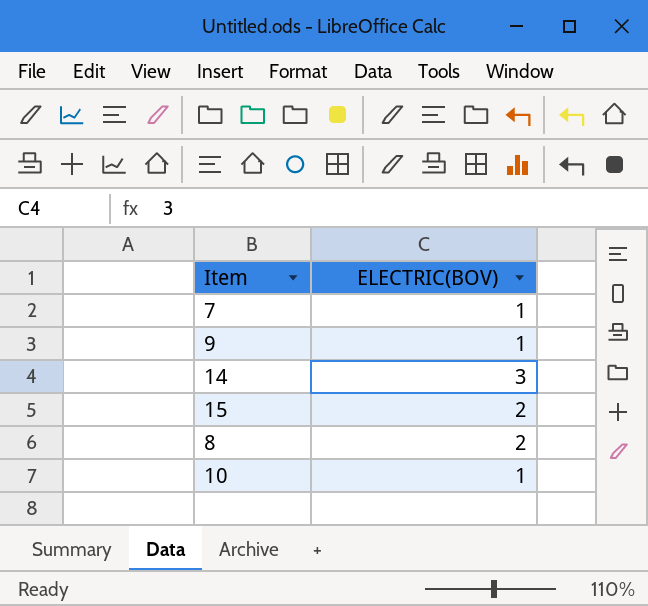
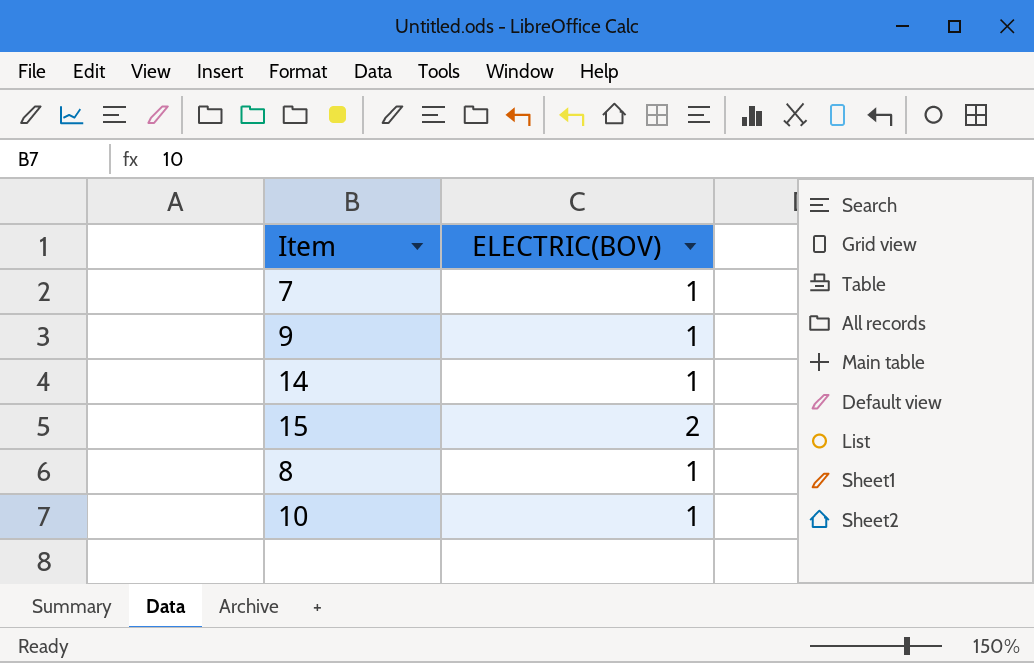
14 | ELECTRIC(BOV): 3 -> 1
8 | ELECTRIC(BOV): 2 -> 1

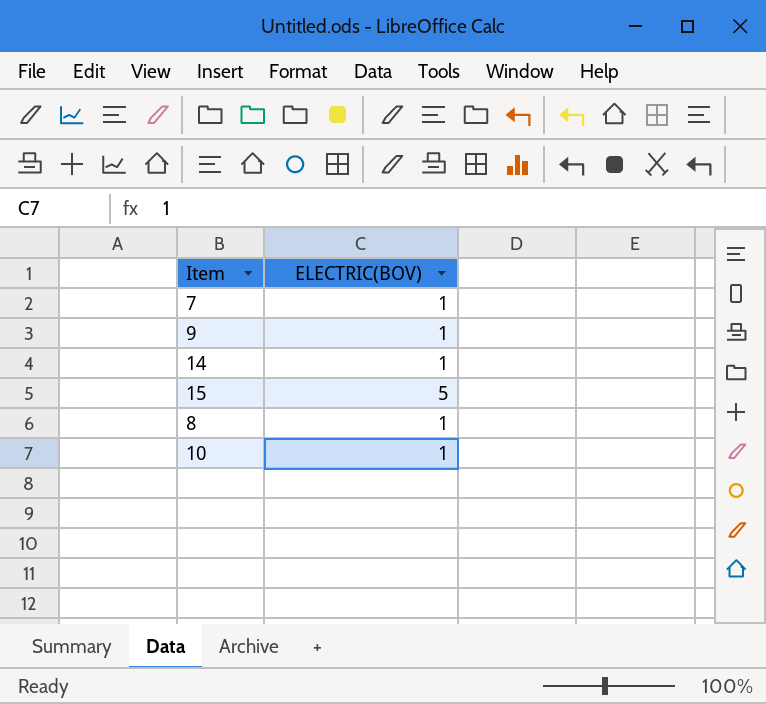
15 | ELECTRIC(BOV): 2 -> 5

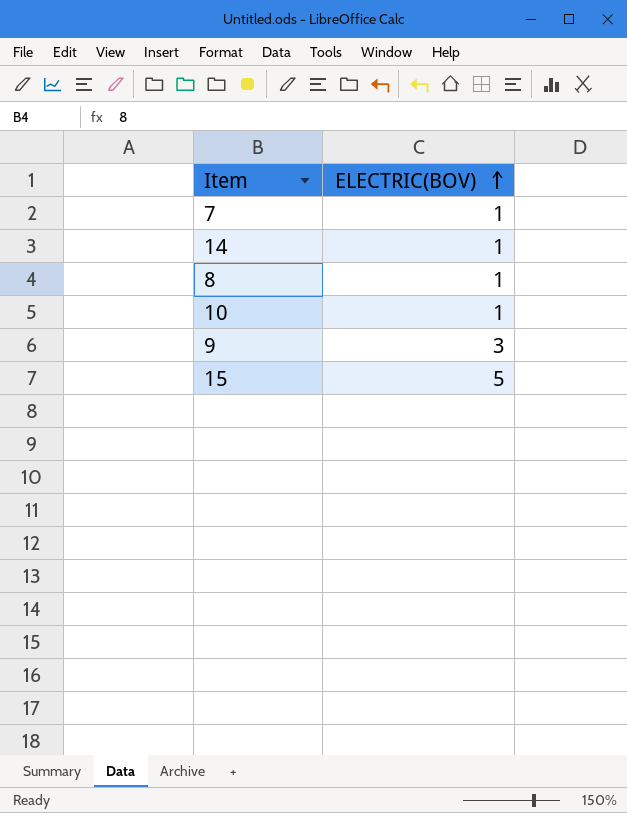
row order: none -> ELECTRIC(BOV) ascending
9 | ELECTRIC(BOV): 1 -> 3

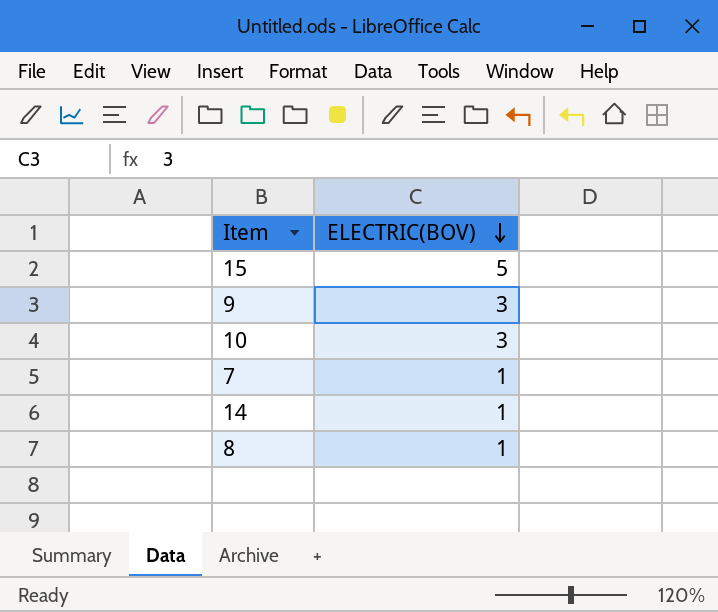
row order: ELECTRIC(BOV) ascending -> ELECTRIC(BOV) descending
10 | ELECTRIC(BOV): 1 -> 3

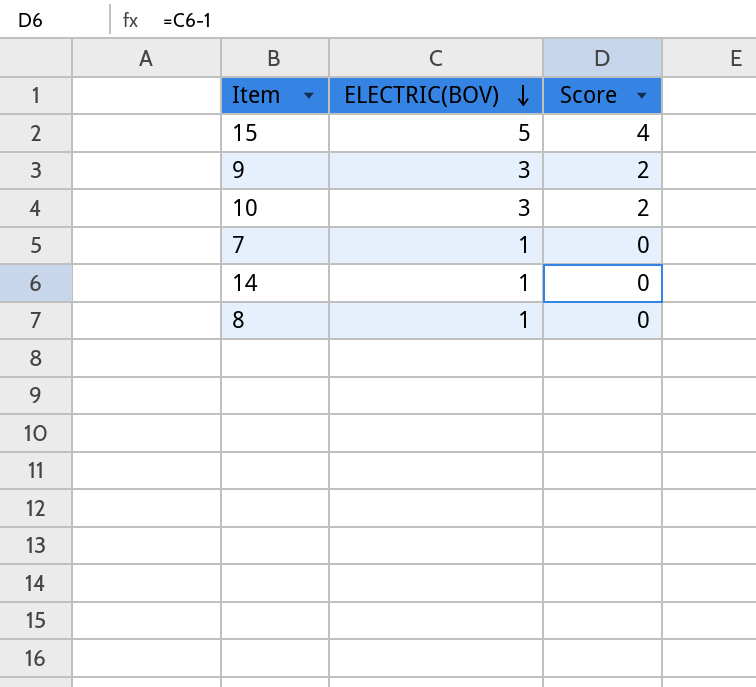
column Score | formula: none -> [ELECTRIC(BOV)] - 1

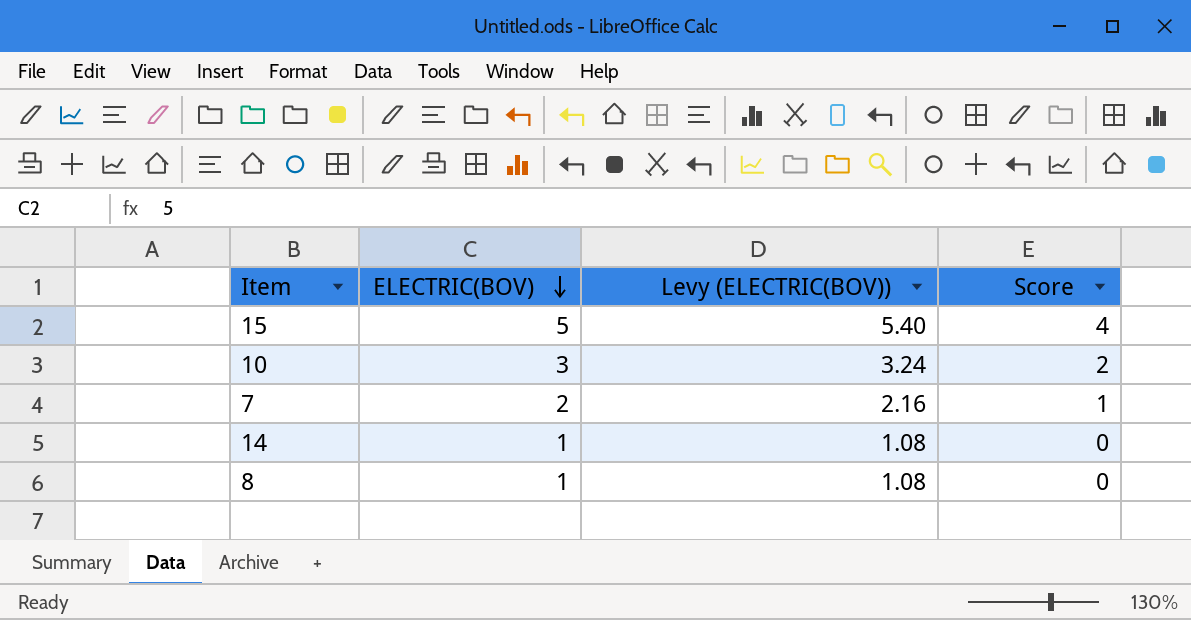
column Levy (ELECTRIC(BOV)) | formula: none -> [ELECTRIC(BOV)] * 1.08
row 9: 3 | 2 -> none
7 | ELECTRIC(BOV): 1 -> 2
7 | Score: 0 -> 1

